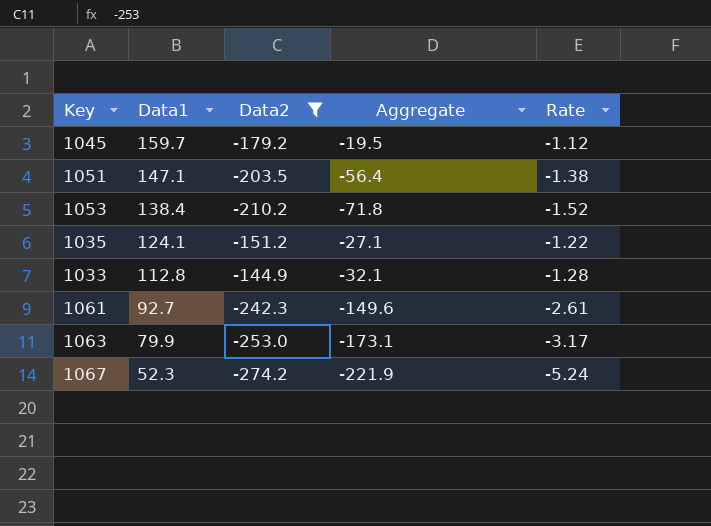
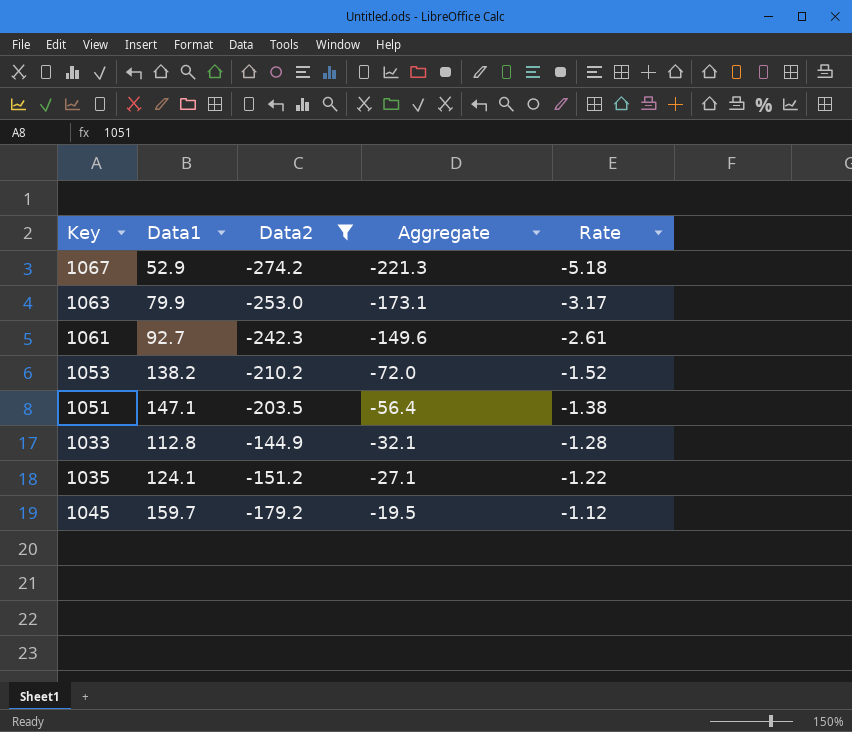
row order: Data1 descending -> Aggregate ascending
1067 | Data1: 52.3 -> 52.9
1067 | Aggregate: -221.9 -> -221.3
1067 | Rate: -5.24 -> -5.18
1053 | Data1: 138.4 -> 138.2
1053 | Aggregate: -71.8 -> -72.0

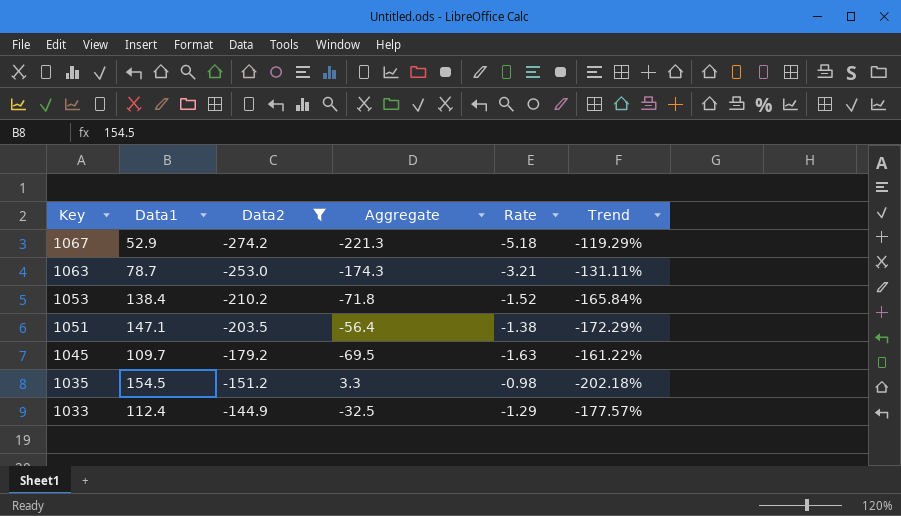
row order: Aggregate ascending -> Key descending
column Trend | formula: none -> ([Data1] - [Data2]) / [Data2]
row 1061: 92.7 | -242.3 | -149.6 | -2.61 -> none
1063 | Data1: 79.9 -> 78.7
1063 | Aggregate: -173.1 -> -174.3
1063 | Rate: -3.17 -> -3.21
1053 | Data1: 138.2 -> 138.4
1053 | Aggregate: -72.0 -> -71.8
1045 | Data1: 159.7 -> 109.7
1045 | Aggregate: -19.5 -> -69.5
1045 | Rate: -1.12 -> -1.63
1035 | Data1: 124.1 -> 154.5
1035 | Aggregate: -27.1 -> 3.3
1035 | Rate: -1.22 -> -0.98
1033 | Data1: 112.8 -> 112.4
1033 | Aggregate: -32.1 -> -32.5
1033 | Rate: -1.28 -> -1.29

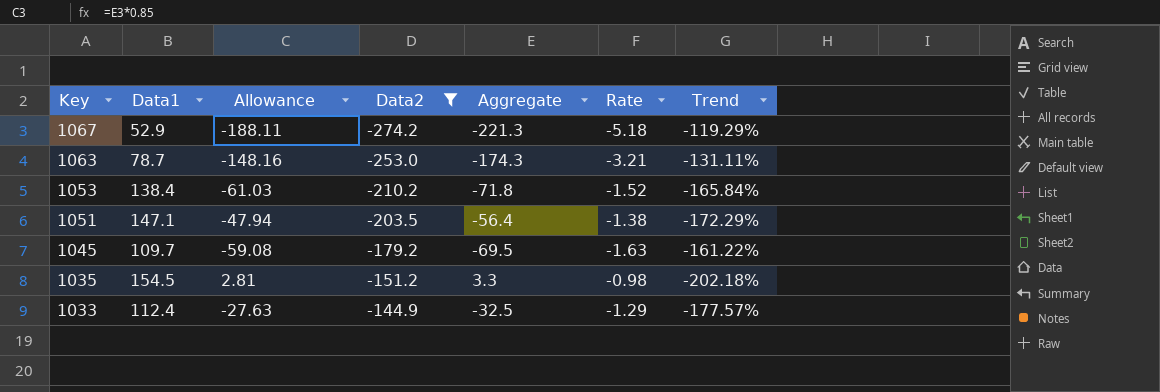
column Allowance | formula: none -> [Aggregate] * 0.85

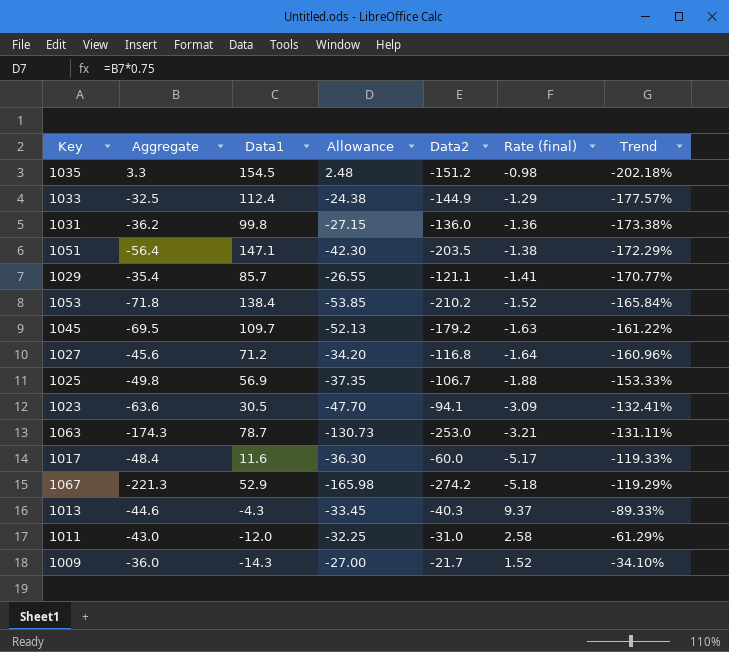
filter: Data2 <= -144.9 -> none
row order: Key descending -> Trend ascending
column Aggregate | position: 5 -> 2
column Allowance | formula: [Aggregate] * 0.85 -> [Aggregate] * 0.75
column name: Rate -> Rate (final)

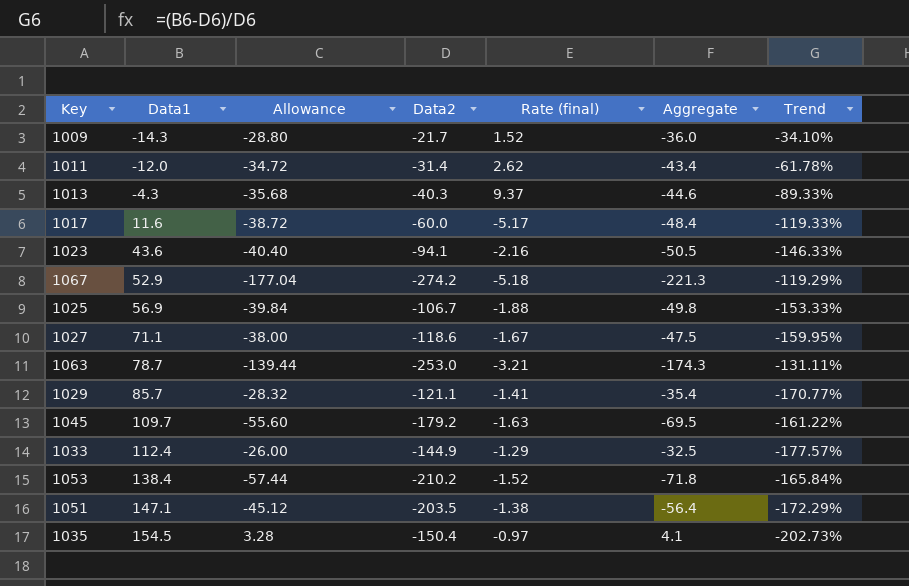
row order: Trend ascending -> Data1 ascending
column Allowance | formula: [Aggregate] * 0.75 -> [Aggregate] * 0.8
column Aggregate | position: 2 -> 6
row 1031: -36.2 | 99.8 | -27.15 | -136.0 | -1.36 | -173.38% -> none
1011 | Data2: -31.0 -> -31.4
1011 | Rate (final): 2.58 -> 2.62
1011 | Aggregate: -43.0 -> -43.4
1011 | Trend: -61.29% -> -61.78%
1023 | Data1: 30.5 -> 43.6
1023 | Rate (final): -3.09 -> -2.16
1023 | Aggregate: -63.6 -> -50.5
1023 | Trend: -132.41% -> -146.33%
1027 | Data1: 71.2 -> 71.1
1027 | Data2: -116.8 -> -118.6
1027 | Rate (final): -1.64 -> -1.67
1027 | Aggregate: -45.6 -> -47.5
1027 | Trend: -160.96% -> -159.95%
1035 | Data2: -151.2 -> -150.4
1035 | Rate (final): -0.98 -> -0.97
1035 | Aggregate: 3.3 -> 4.1
1035 | Trend: -202.18% -> -202.73%

